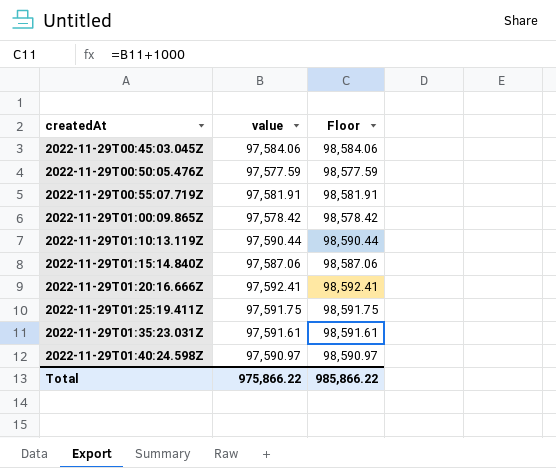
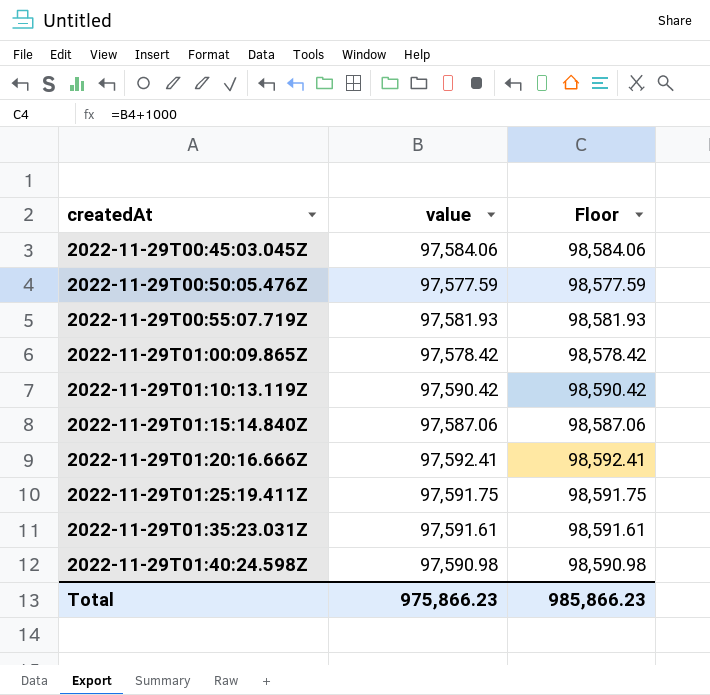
2022-11-29T00:55:07.719Z | value: 97,581.91 -> 97,581.93
2022-11-29T00:55:07.719Z | Floor: 98,581.91 -> 98,581.93
2022-11-29T01:10:13.119Z | value: 97,590.44 -> 97,590.42
2022-11-29T01:10:13.119Z | Floor: 98,590.44 -> 98,590.42
2022-11-29T01:40:24.598Z | value: 97,590.97 -> 97,590.98
2022-11-29T01:40:24.598Z | Floor: 98,590.97 -> 98,590.98
Total | value: 975,866.22 -> 975,866.23
Total | Floor: 985,866.22 -> 985,866.23

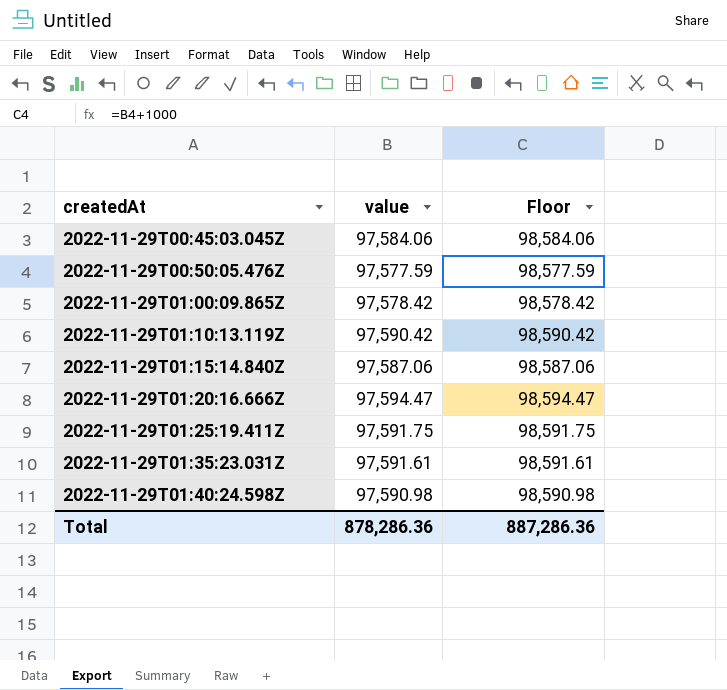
row 2022-11-29T00:55:07.719Z: 97,581.93 | 98,581.93 -> none
2022-11-29T01:20:16.666Z | value: 97,592.41 -> 97,594.47
2022-11-29T01:20:16.666Z | Floor: 98,592.41 -> 98,594.47
Total | value: 975,866.23 -> 878,286.36
Total | Floor: 985,866.23 -> 887,286.36

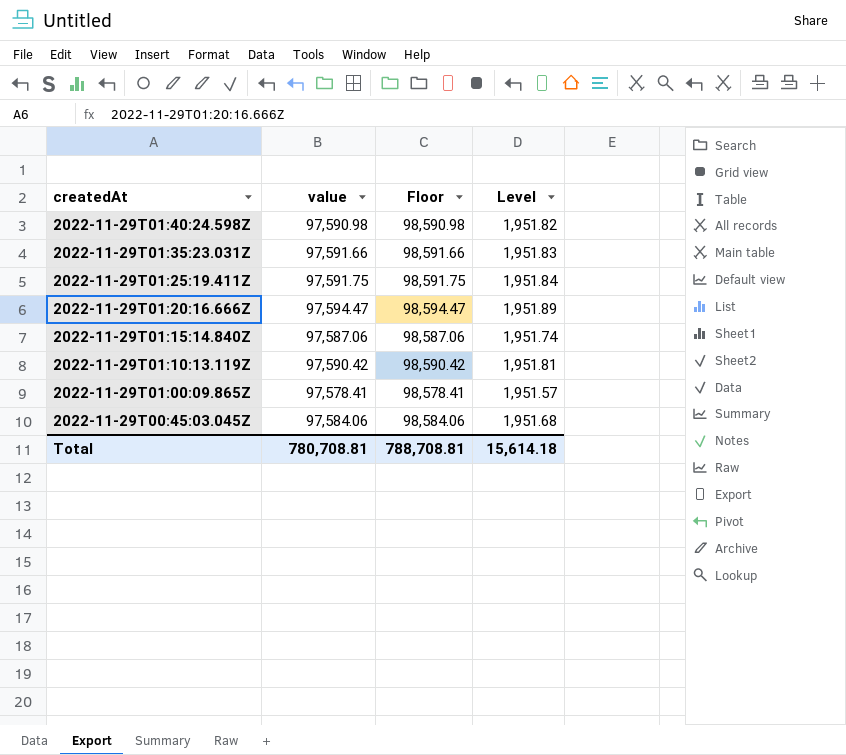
row order: createdAt ascending -> createdAt descending
column Level | formula: none -> [value] * 0.02
row 2022-11-29T00:50:05.476Z: 97,577.59 | 98,577.59 -> none
2022-11-29T01:35:23.031Z | value: 97,591.61 -> 97,591.66
2022-11-29T01:35:23.031Z | Floor: 98,591.61 -> 98,591.66
2022-11-29T01:00:09.865Z | value: 97,578.42 -> 97,578.41
2022-11-29T01:00:09.865Z | Floor: 98,578.42 -> 98,578.41
Total | value: 878,286.36 -> 780,708.81
Total | Floor: 887,286.36 -> 788,708.81

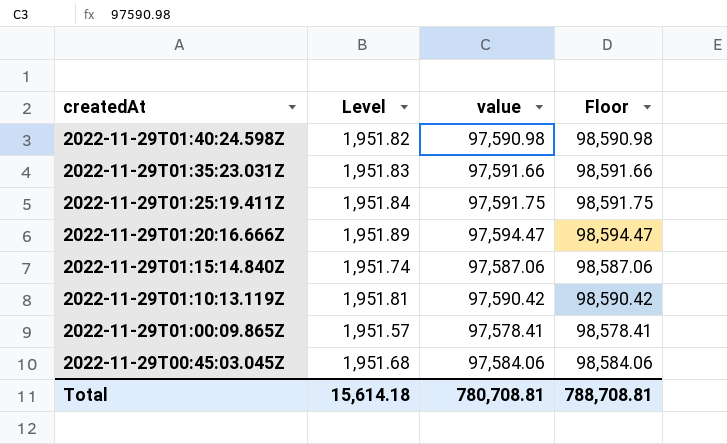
column Level | position: 4 -> 2

